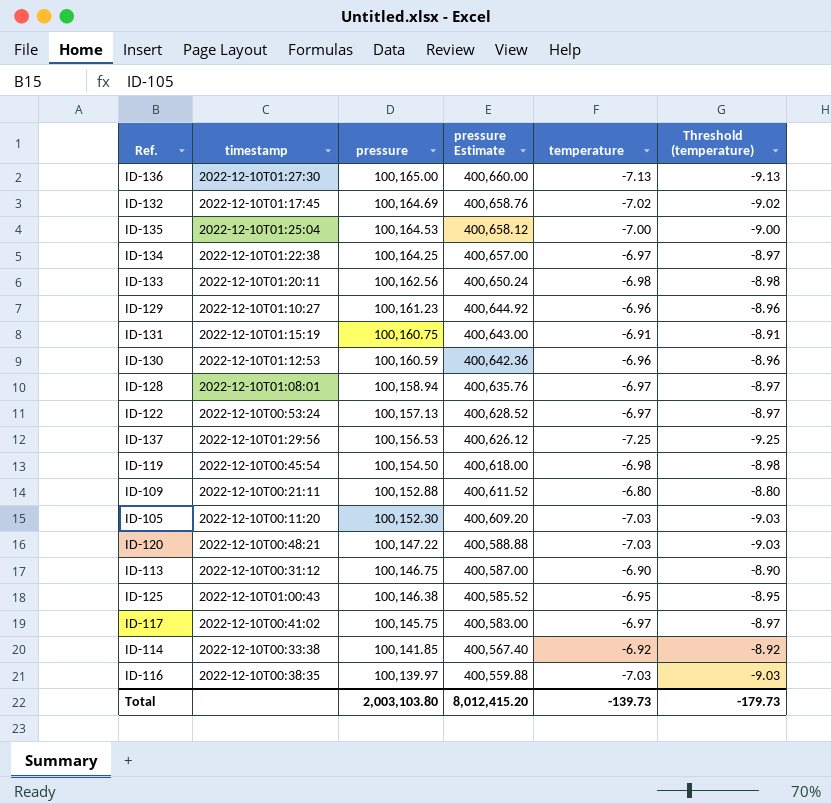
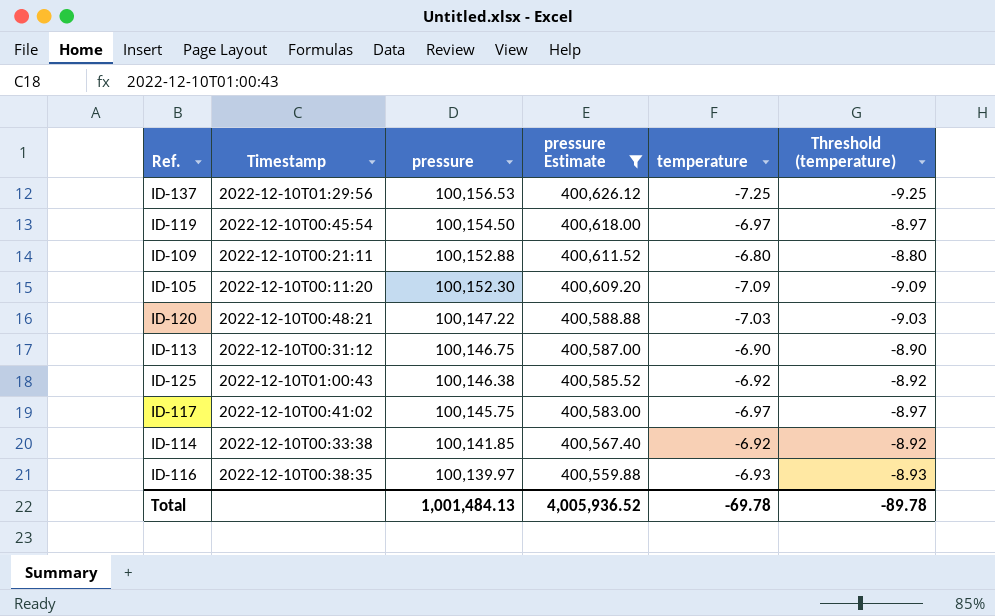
filter: none -> pressure Estimate <= 400,626.12
column name: timestamp -> Timestamp
ID-119 | temperature: -6.98 -> -6.97
ID-119 | Threshold (temperature): -8.98 -> -8.97
ID-105 | temperature: -7.03 -> -7.09
ID-105 | Threshold (temperature): -9.03 -> -9.09
ID-125 | temperature: -6.95 -> -6.92
ID-125 | Threshold (temperature): -8.95 -> -8.92
ID-116 | temperature: -7.03 -> -6.93
ID-116 | Threshold (temperature): -9.03 -> -8.93
Total | pressure: 2,003,103.80 -> 1,001,484.13
Total | pressure Estimate: 8,012,415.20 -> 4,005,936.52
Total | temperature: -139.73 -> -69.78
Total | Threshold (temperature): -179.73 -> -89.78

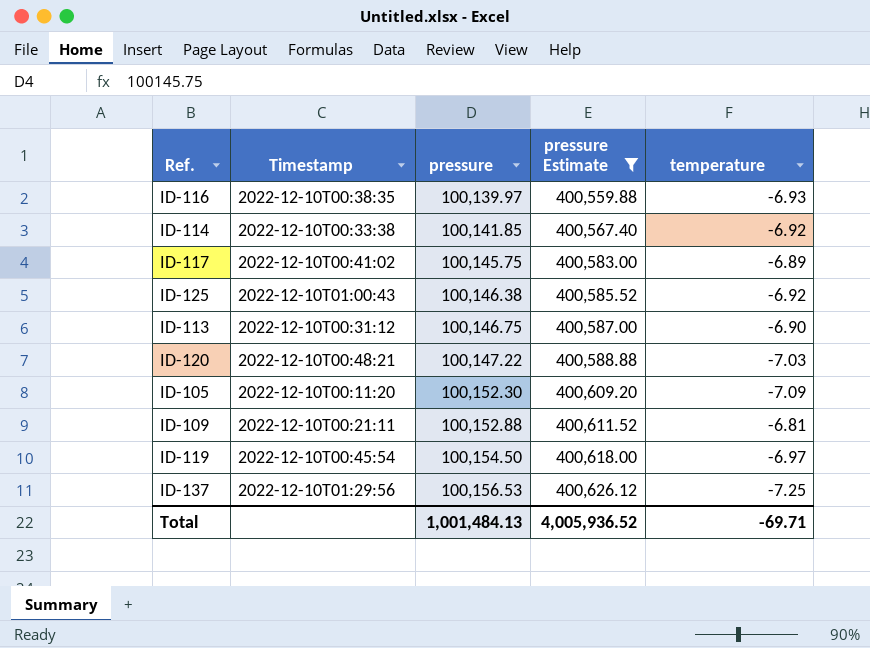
row order: pressure descending -> pressure ascending
column Threshold (temperature) | formula: [temperature] - 2 -> none
ID-117 | temperature: -6.97 -> -6.89
ID-109 | temperature: -6.80 -> -6.81
Total | temperature: -69.78 -> -69.71

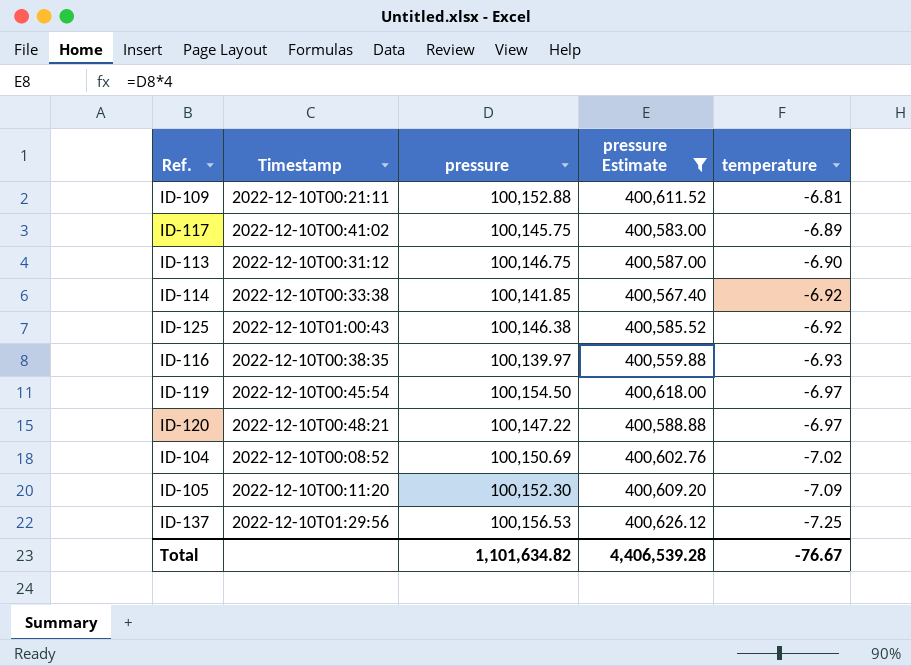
row order: pressure ascending -> temperature descending
ID-120 | temperature: -7.03 -> -6.97
row ID-104: none -> 2022-12-10T00:08:52 | 100,150.69 | 400,602.76 | -7.02
Total | pressure: 1,001,484.13 -> 1,101,634.82
Total | pressure Estimate: 4,005,936.52 -> 4,406,539.28
Total | temperature: -69.71 -> -76.67

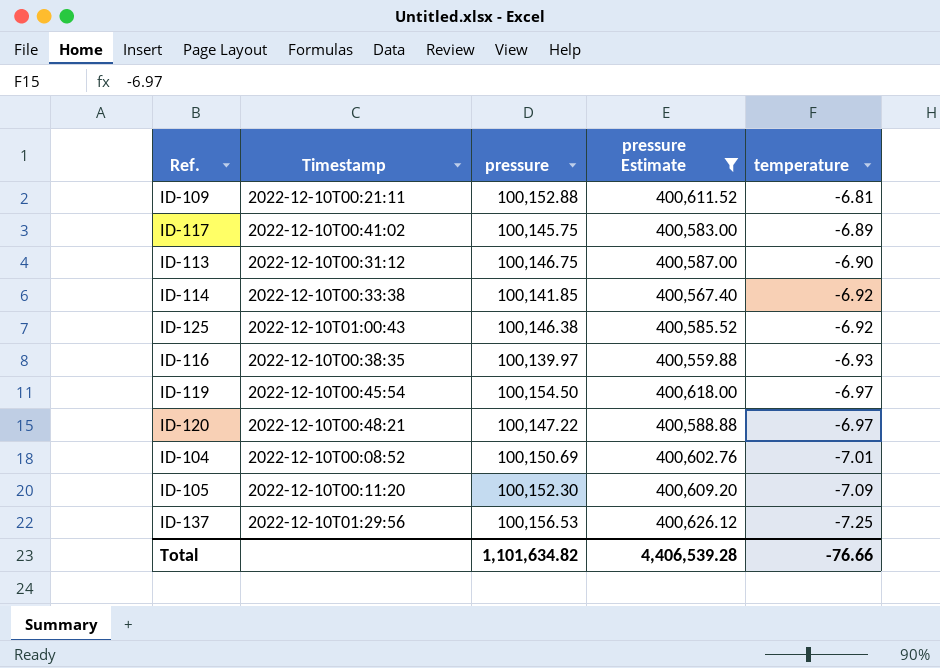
ID-104 | temperature: -7.02 -> -7.01
Total | temperature: -76.67 -> -76.66

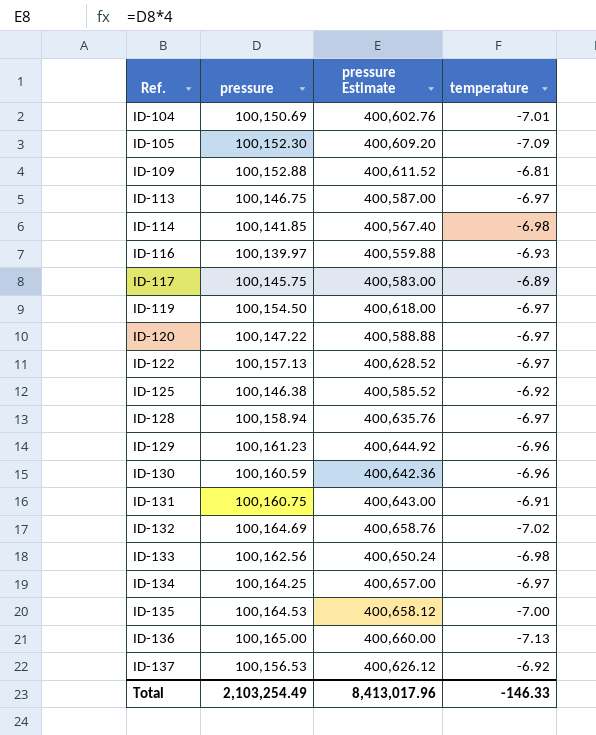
filter: pressure Estimate <= 400,626.12 -> none
row order: temperature descending -> Ref. ascending
column Timestamp | position: 2 -> none
ID-113 | temperature: -6.90 -> -6.97
ID-114 | temperature: -6.92 -> -6.98
ID-137 | temperature: -7.25 -> -6.92
Total | pressure: 1,101,634.82 -> 2,103,254.49
Total | pressure Estimate: 4,406,539.28 -> 8,413,017.96
Total | temperature: -76.66 -> -146.33

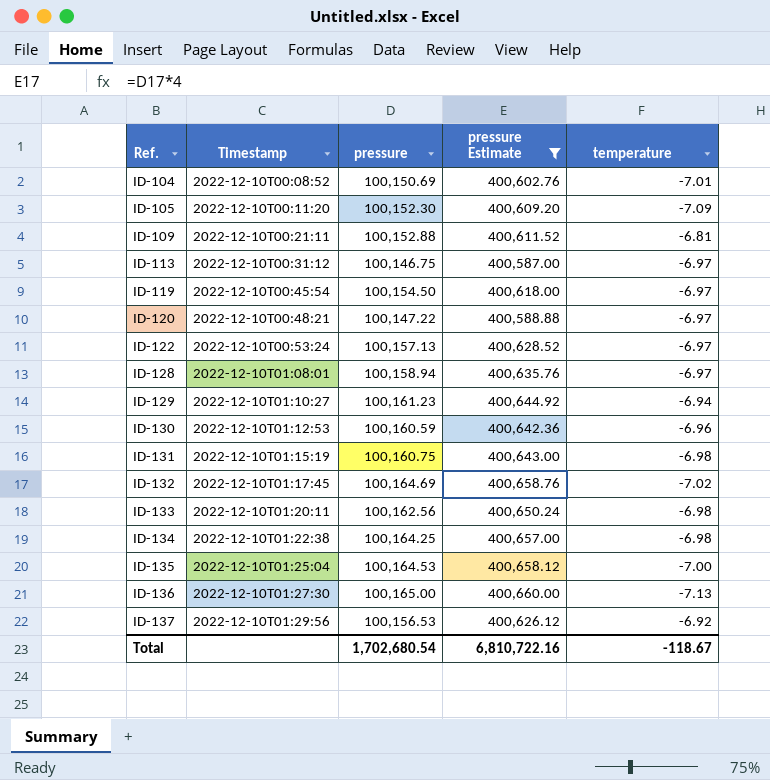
filter: none -> pressure Estimate >= 400,587.00
column Timestamp | position: none -> 2
ID-129 | temperature: -6.96 -> -6.94
ID-131 | temperature: -6.91 -> -6.98
ID-134 | temperature: -6.97 -> -6.98
Total | pressure: 2,103,254.49 -> 1,702,680.54
Total | pressure Estimate: 8,413,017.96 -> 6,810,722.16
Total | temperature: -146.33 -> -118.67

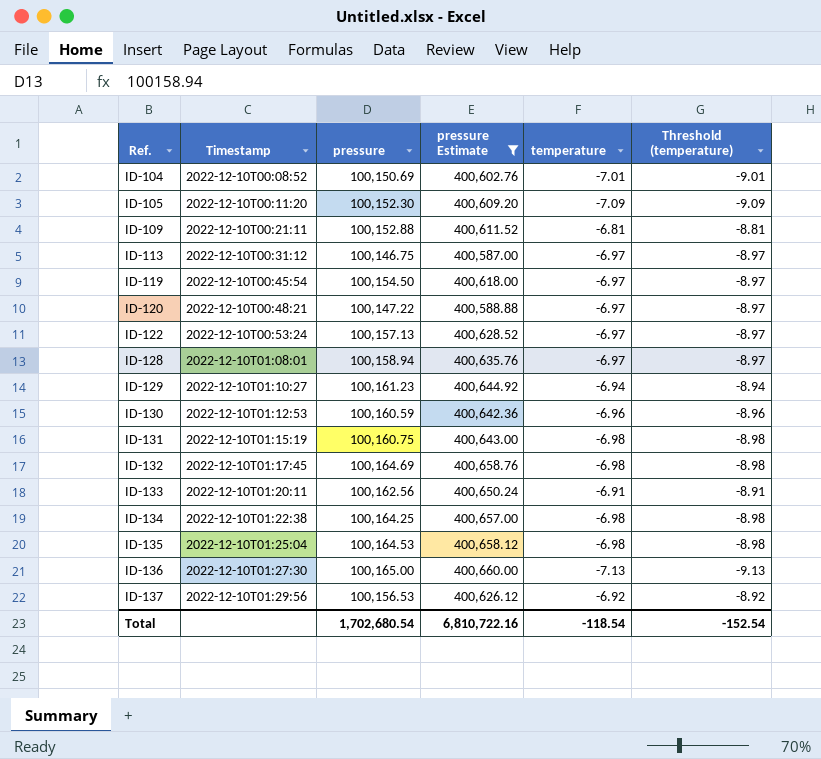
column Threshold (temperature) | formula: none -> [temperature] - 2
ID-132 | temperature: -7.02 -> -6.98
ID-133 | temperature: -6.98 -> -6.91
ID-135 | temperature: -7.00 -> -6.98
Total | temperature: -118.67 -> -118.54

